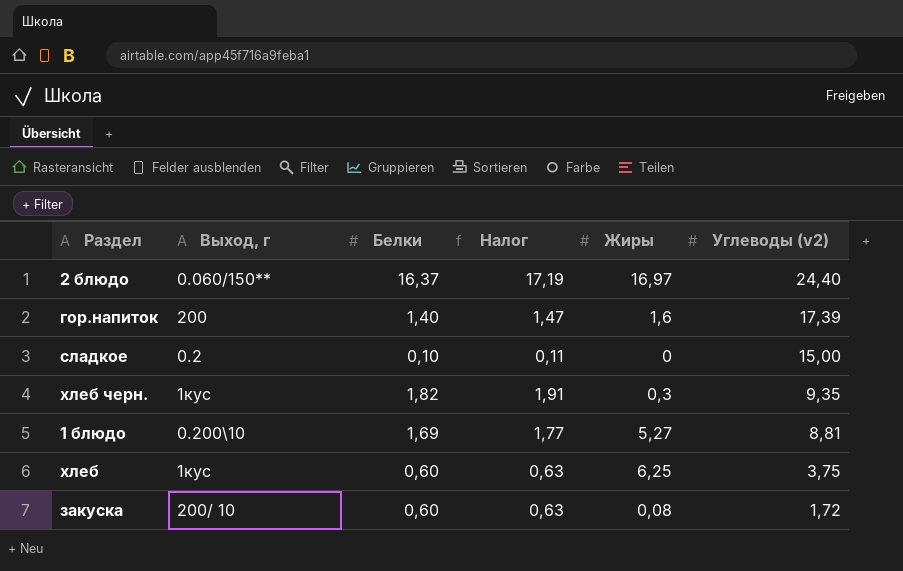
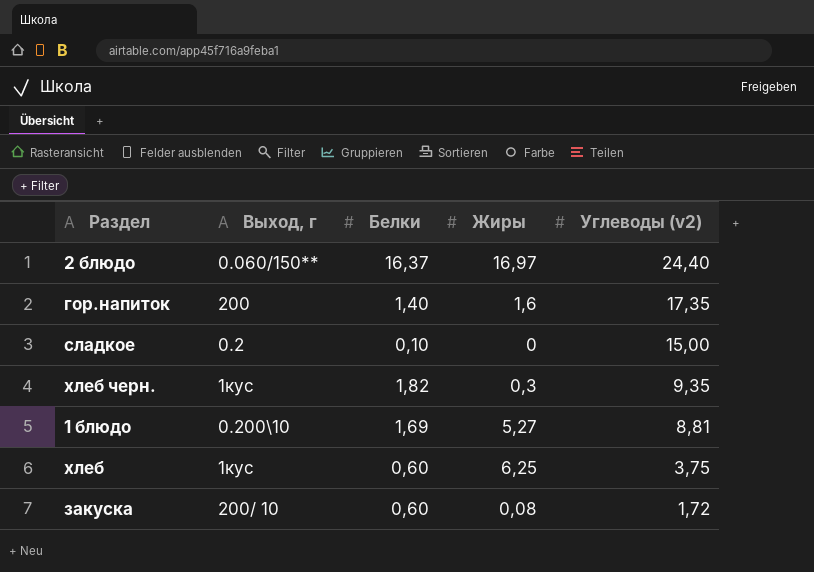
column Налог | formula: [Белки] * 1,05 -> none
гор.напиток | Углеводы (v2): 17,39 -> 17,35

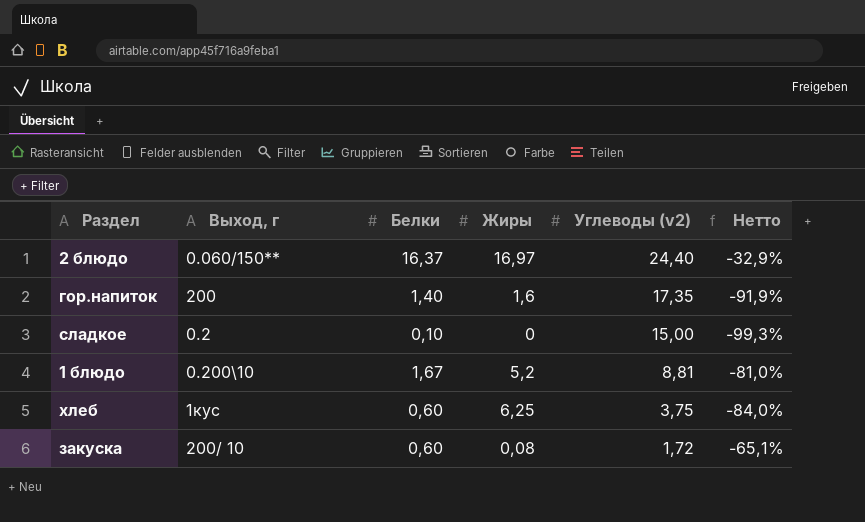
column Нетто | formula: none -> ([Белки] - [Углеводы (v2)]) / [Углеводы (v2)]
row хлеб черн.: 1кус | 1,82 | 0,3 | 9,35 -> none
1 блюдо | Белки: 1,69 -> 1,67
1 блюдо | Жиры: 5,27 -> 5,2

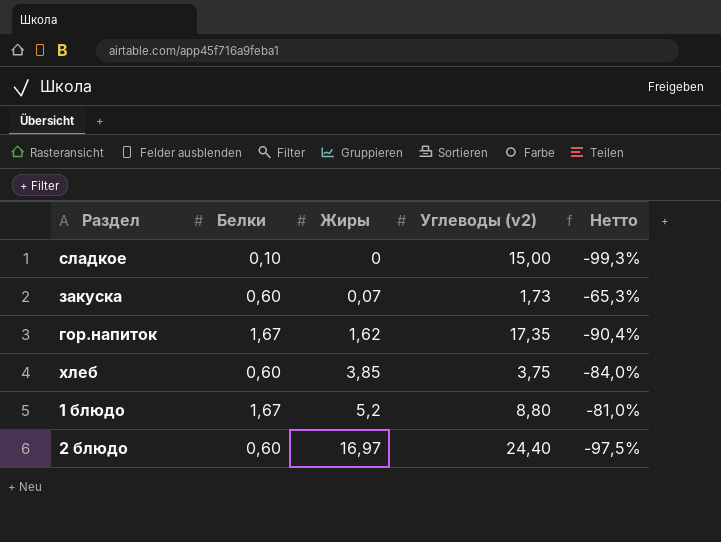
row order: Углеводы (v2) descending -> Жиры ascending
column Выход, г | position: 2 -> none
закуска | Жиры: 0,08 -> 0,07
закуска | Углеводы (v2): 1,72 -> 1,73
закуска | Нетто: -65,1% -> -65,3%
гор.напиток | Белки: 1,40 -> 1,67
гор.напиток | Жиры: 1,6 -> 1,62
гор.напиток | Нетто: -91,9% -> -90,4%
хлеб | Жиры: 6,25 -> 3,85
1 блюдо | Углеводы (v2): 8,81 -> 8,80
2 блюдо | Белки: 16,37 -> 0,60
2 блюдо | Нетто: -32,9% -> -97,5%

